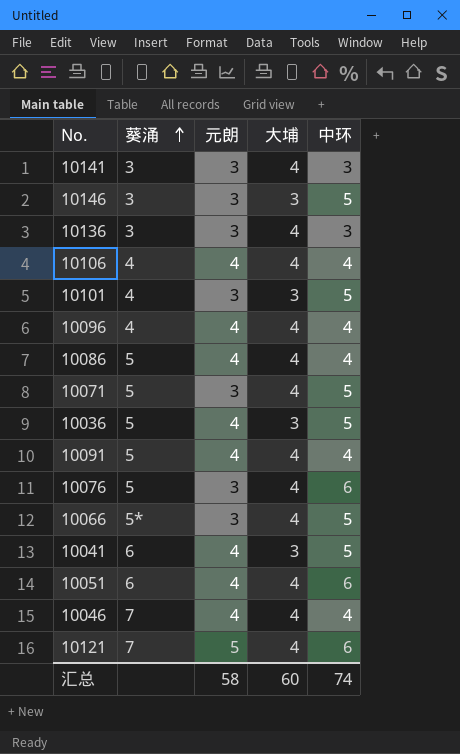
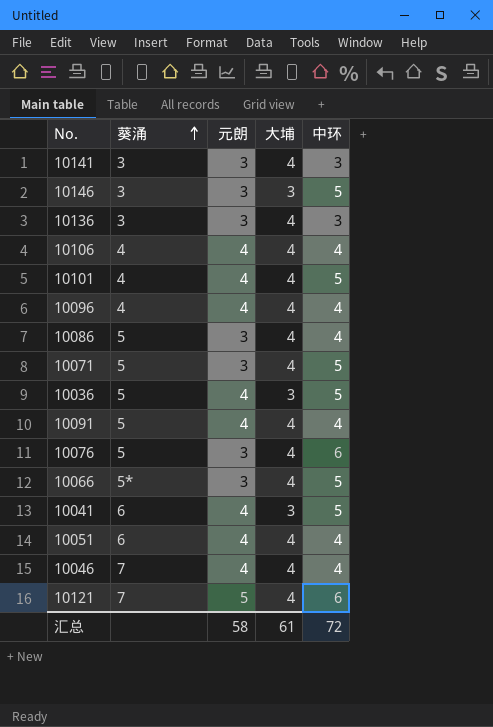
10101 | 元朗: 3 -> 4
10101 | 大埔: 3 -> 4
10086 | 元朗: 4 -> 3
10051 | 中环: 6 -> 4
汇总 | 大埔: 60 -> 61
汇总 | 中环: 74 -> 72

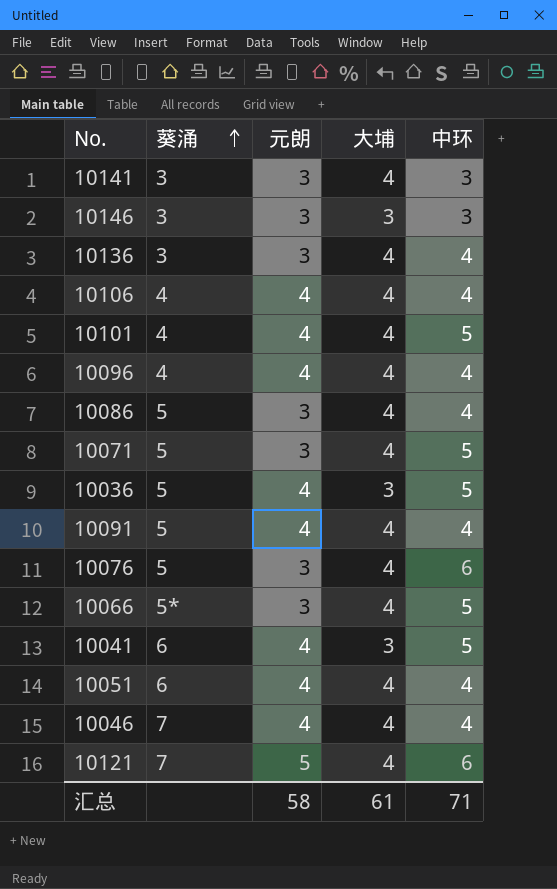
10146 | 中环: 5 -> 3
10136 | 中环: 3 -> 4
汇总 | 中环: 72 -> 71

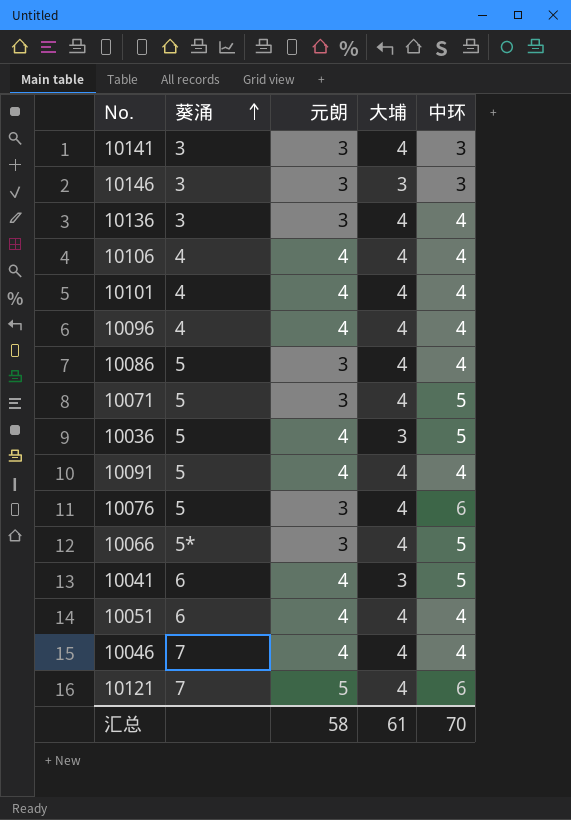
10101 | 中环: 5 -> 4
汇总 | 中环: 71 -> 70

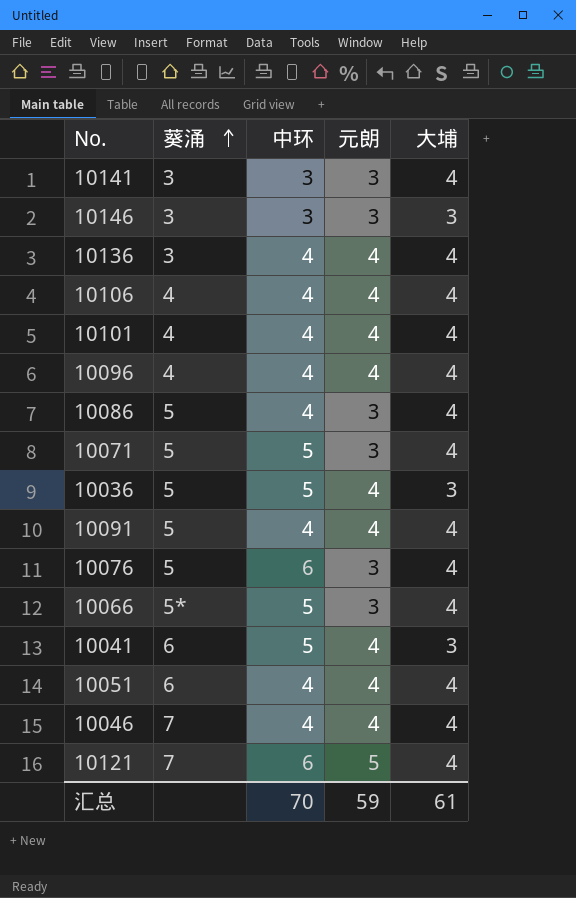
column 中环 | position: 5 -> 3
10136 | 元朗: 3 -> 4
汇总 | 元朗: 58 -> 59

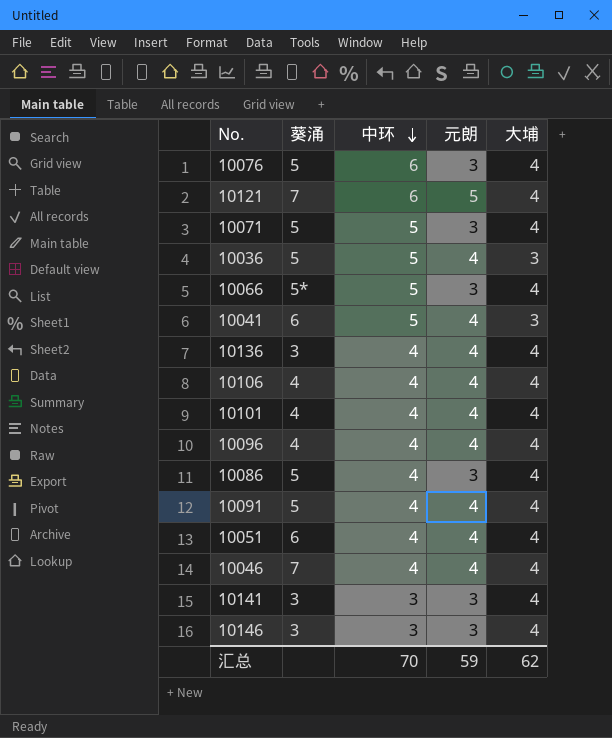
row order: 葵涌 ascending -> 中环 descending
10146 | 大埔: 3 -> 4
汇总 | 大埔: 61 -> 62

